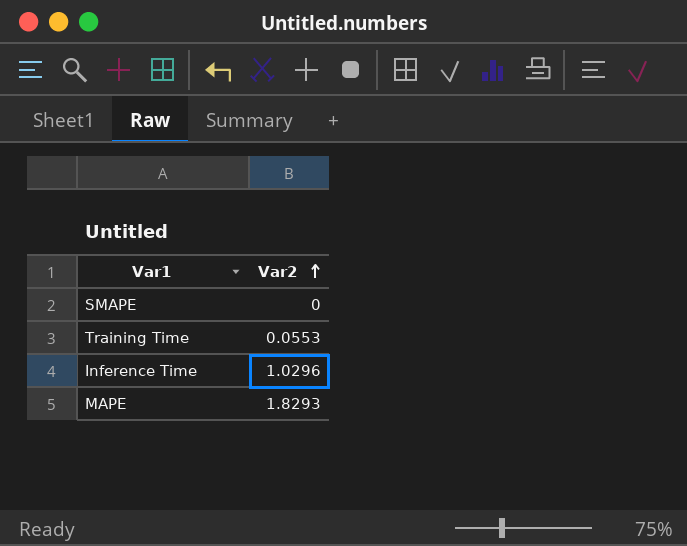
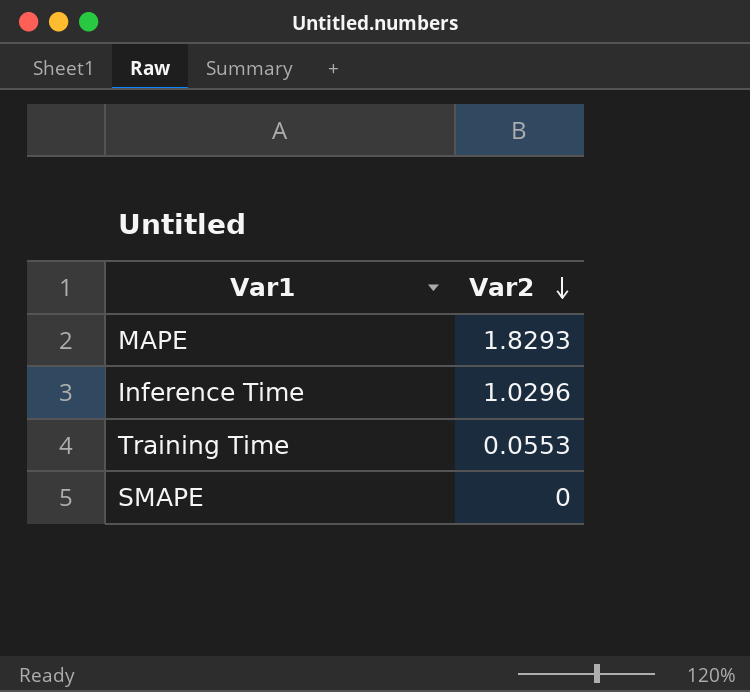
row order: Var2 ascending -> Var2 descending

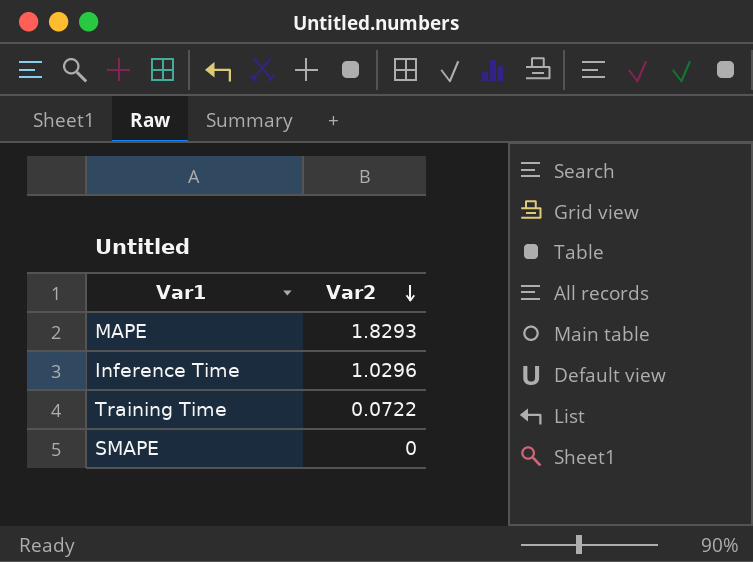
Training Time | Var2: 0.0553 -> 0.0722

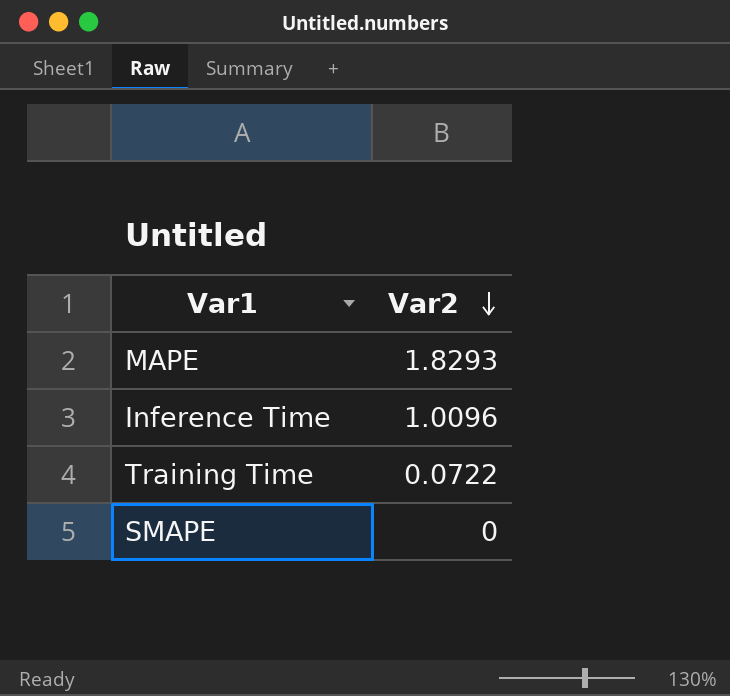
Inference Time | Var2: 1.0296 -> 1.0096

